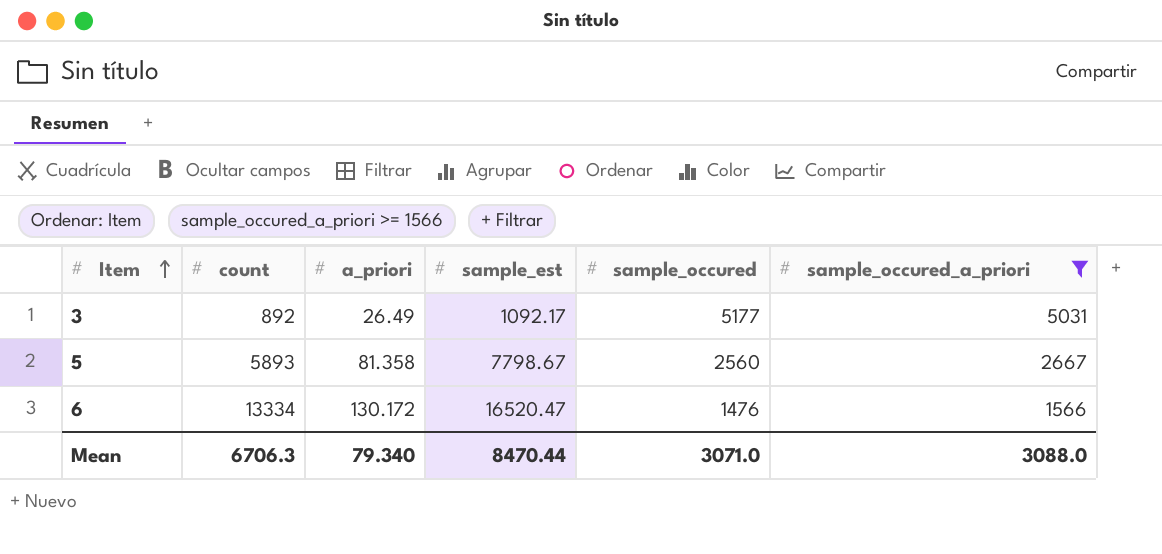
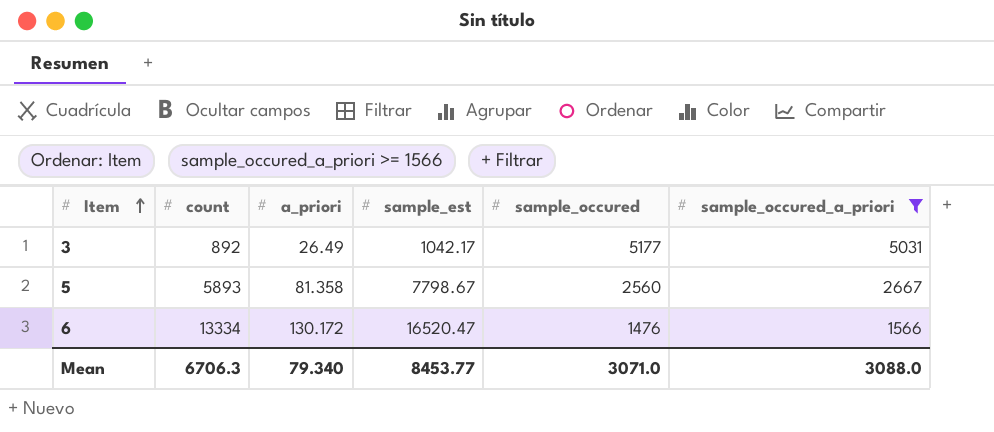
3 | sample_est: 1092.17 -> 1042.17
Mean | sample_est: 8470.44 -> 8453.77

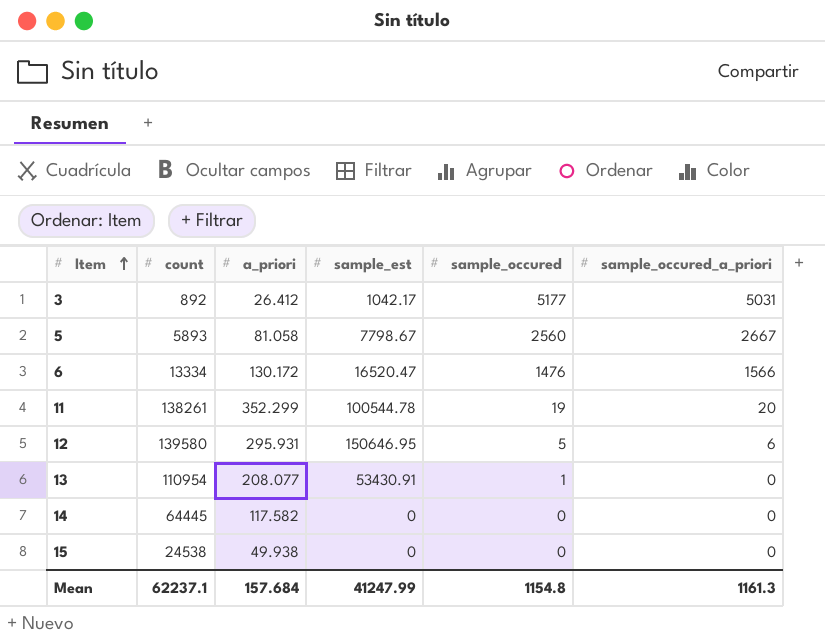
filter: sample_occured_a_priori >= 1566 -> none
3 | a_priori: 26.49 -> 26.412
5 | a_priori: 81.358 -> 81.058
Mean | count: 6706.3 -> 62237.1
Mean | a_priori: 79.340 -> 157.684
Mean | sample_est: 8453.77 -> 41247.99
Mean | sample_occured: 3071.0 -> 1154.8
Mean | sample_occured_a_priori: 3088.0 -> 1161.3

